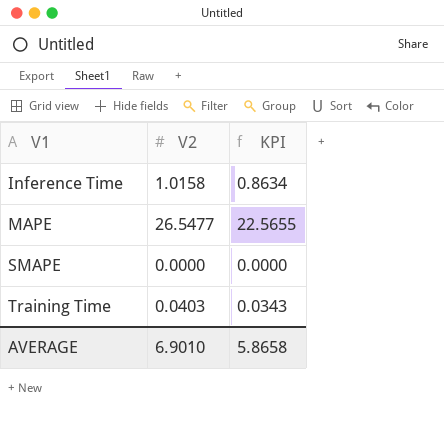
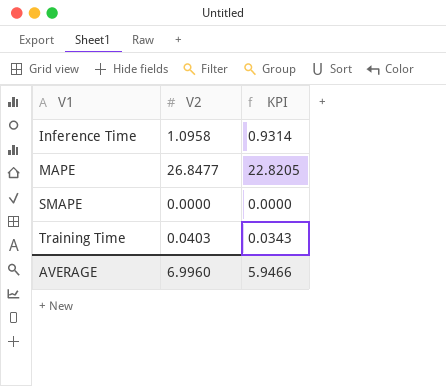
Inference Time | V2: 1.0158 -> 1.0958
Inference Time | KPI: 0.8634 -> 0.9314
MAPE | V2: 26.5477 -> 26.8477
MAPE | KPI: 22.5655 -> 22.8205
AVERAGE | V2: 6.9010 -> 6.9960
AVERAGE | KPI: 5.8658 -> 5.9466

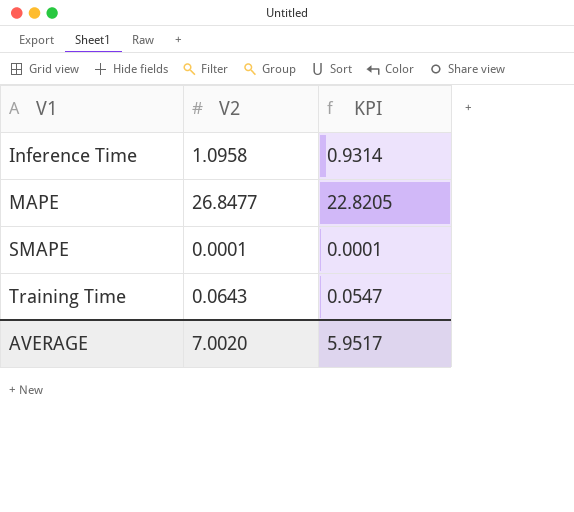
SMAPE | V2: 0.0000 -> 0.0001
SMAPE | KPI: 0.0000 -> 0.0001
Training Time | V2: 0.0403 -> 0.0643
Training Time | KPI: 0.0343 -> 0.0547
AVERAGE | V2: 6.9960 -> 7.0020
AVERAGE | KPI: 5.9466 -> 5.9517

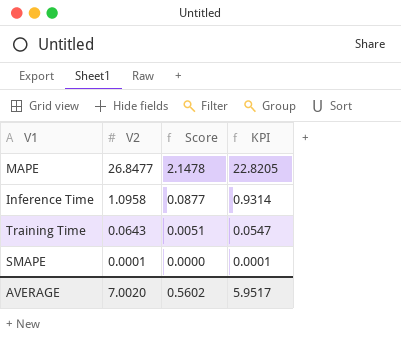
row order: V1 ascending -> V2 descending
column Score | formula: none -> [V2] * 0.08

